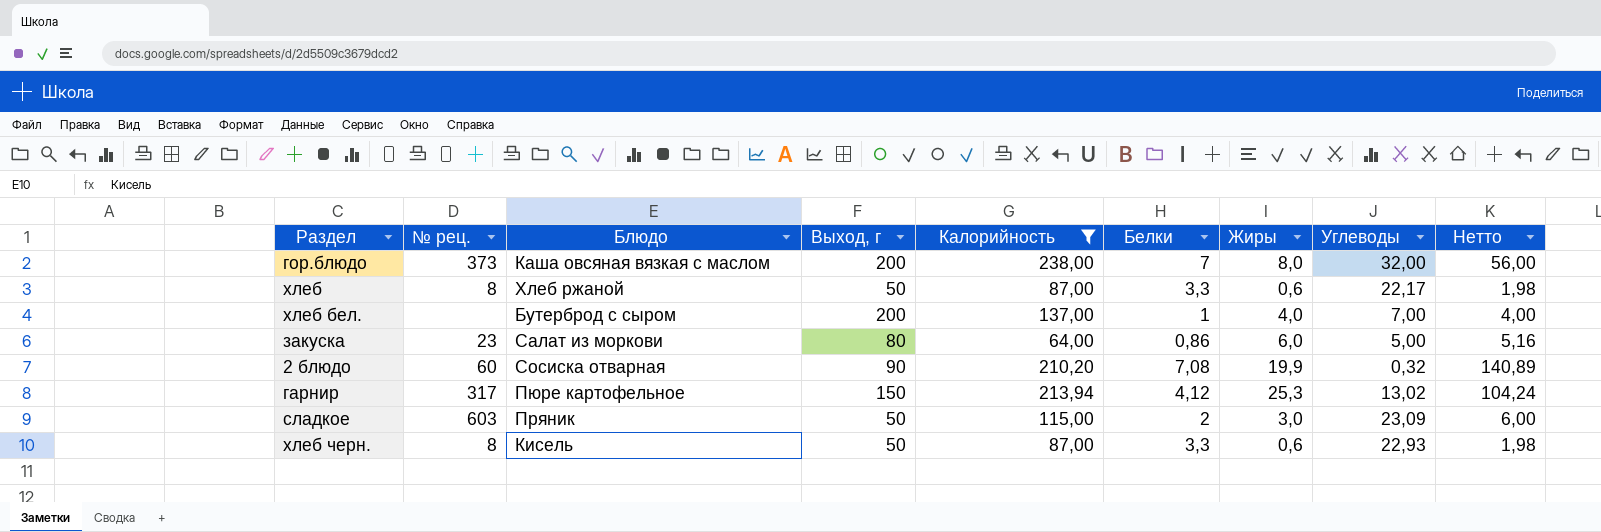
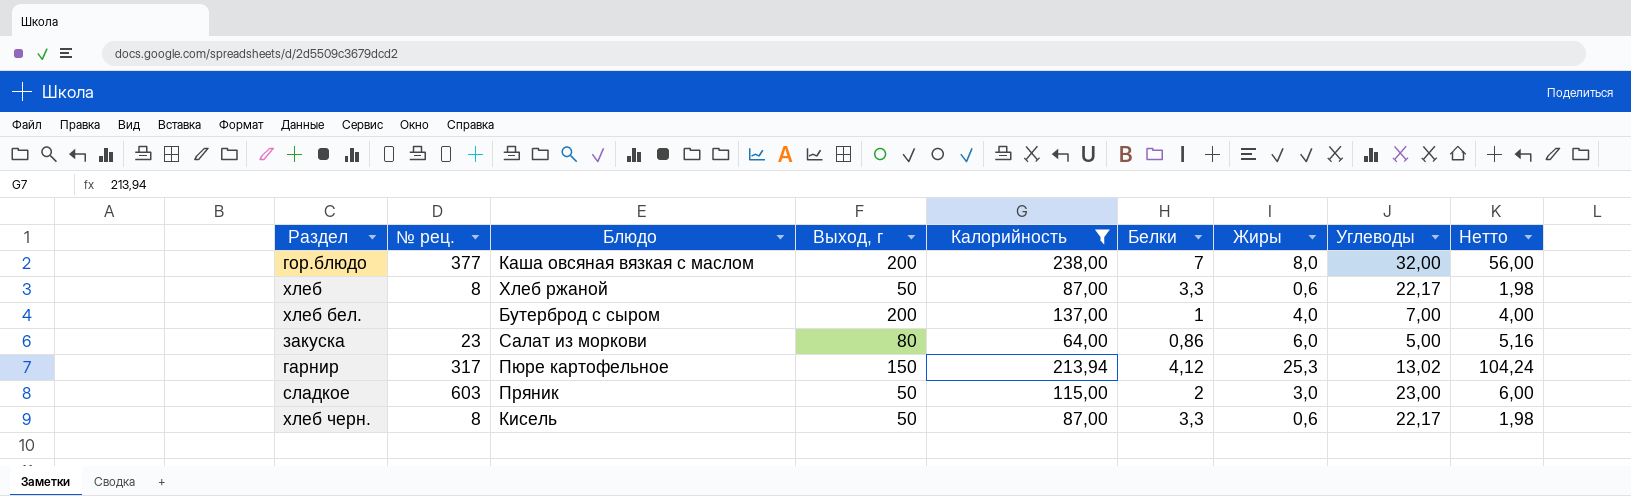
row 2 блюдо: 60 | Сосиска отварная | 90 | 210,20 | 7,08 | 19,9 | 0,32 | 140,89 -> none
гор.блюдо | № рец.: 373 -> 377
сладкое | Углеводы: 23,09 -> 23,00
хлеб черн. | Углеводы: 22,93 -> 22,17

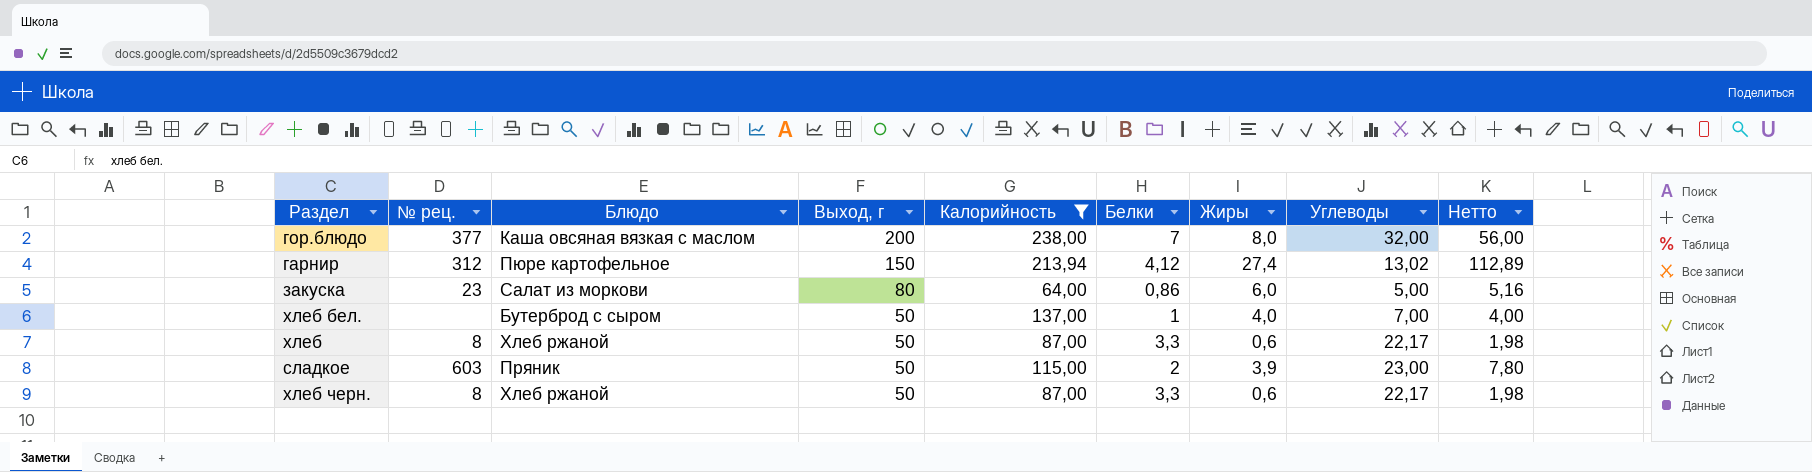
row order: none -> Выход, г descending
гарнир | № рец.: 317 -> 312
гарнир | Жиры: 25,3 -> 27,4
гарнир | Нетто: 104,24 -> 112,89
хлеб бел. | Выход, г: 200 -> 50
сладкое | Жиры: 3,0 -> 3,9
сладкое | Нетто: 6,00 -> 7,80
хлеб черн. | Блюдо: Кисель -> Хлеб ржаной

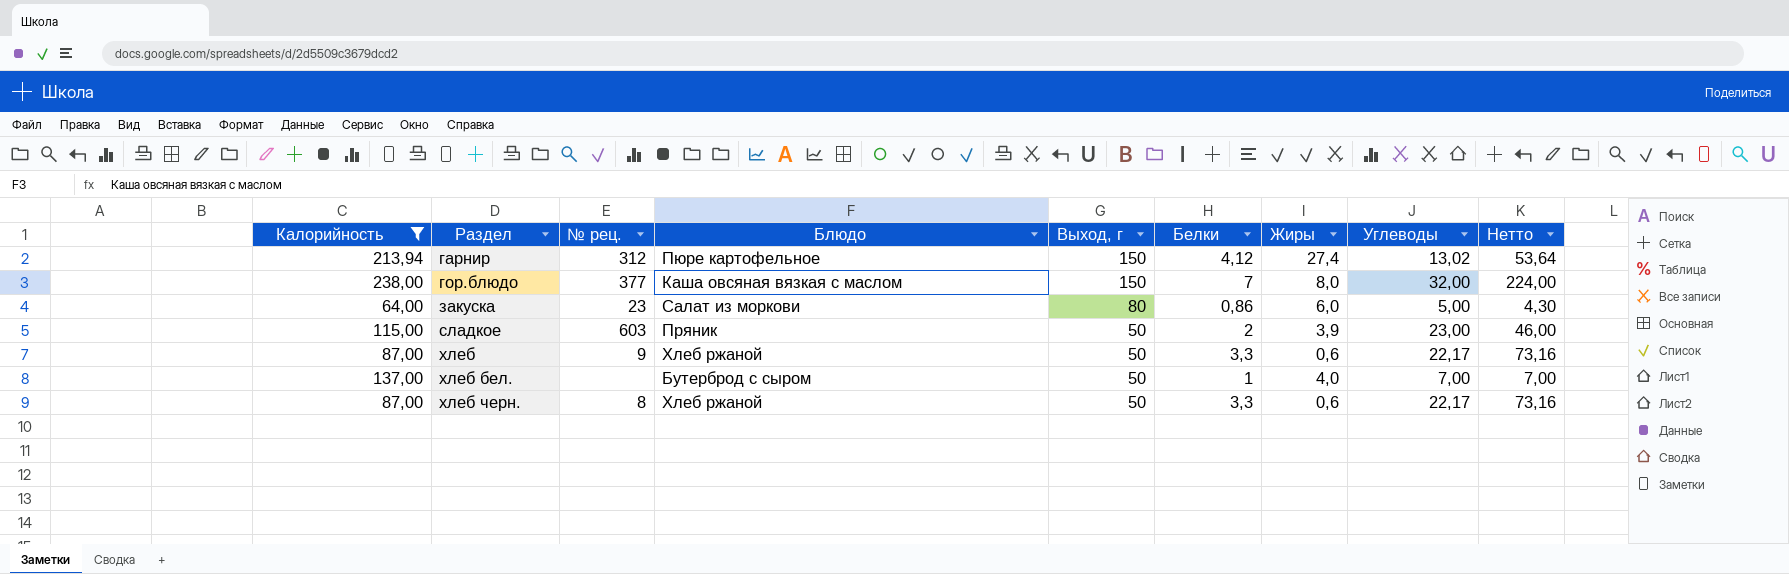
row order: Выход, г descending -> Раздел ascending
column Калорийность | position: 5 -> 1
column Нетто | formula: [Белки] * [Жиры] -> [Белки] * [Углеводы]
гор.блюдо | Выход, г: 200 -> 150
хлеб | № рец.: 8 -> 9

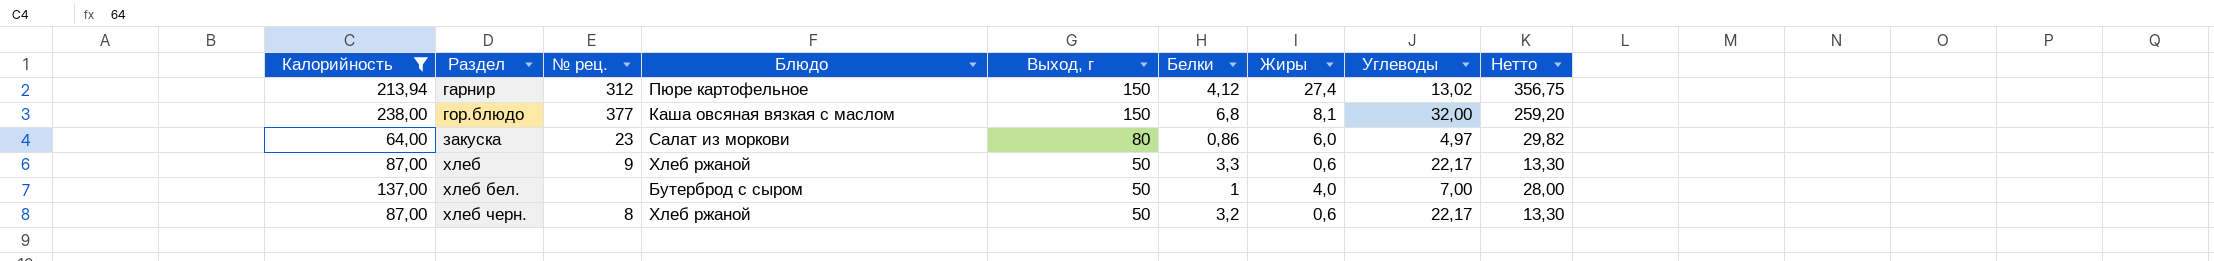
column Нетто | formula: [Белки] * [Углеводы] -> [Жиры] * [Углеводы]
row сладкое: 115,00 | 603 | Пряник | 50 | 2 | 3,9 | 23,00 | 46,00 -> none
гор.блюдо | Белки: 7 -> 6,8
гор.блюдо | Жиры: 8,0 -> 8,1
закуска | Углеводы: 5,00 -> 4,97
хлеб черн. | Белки: 3,3 -> 3,2

